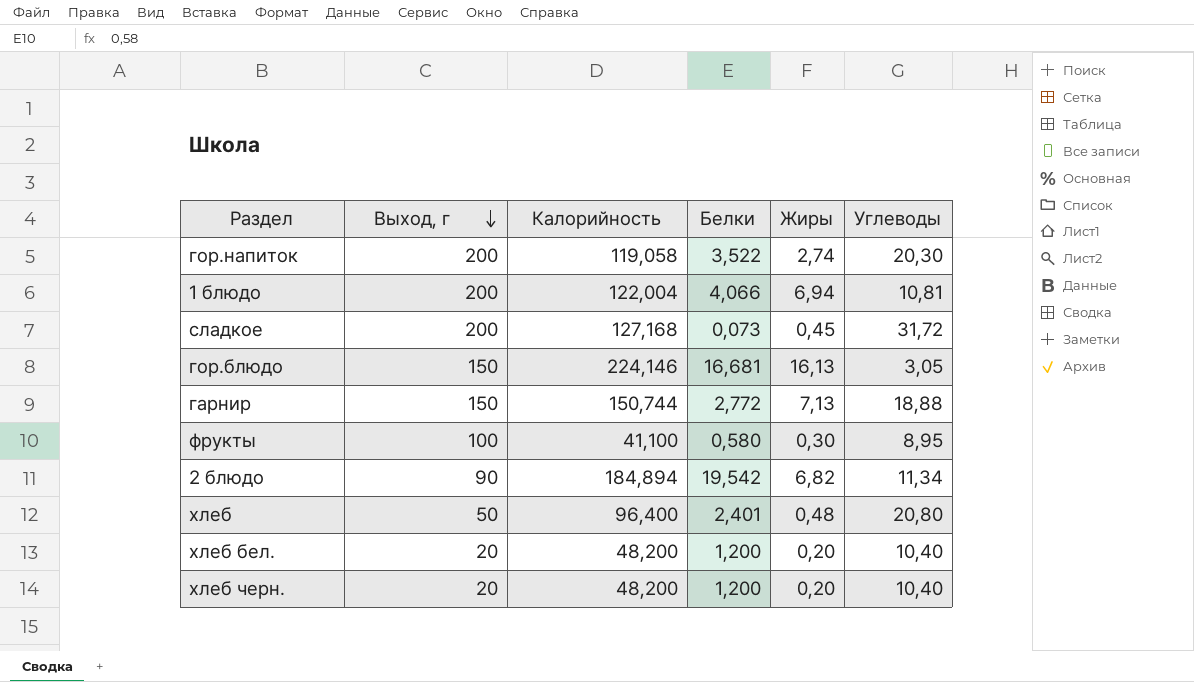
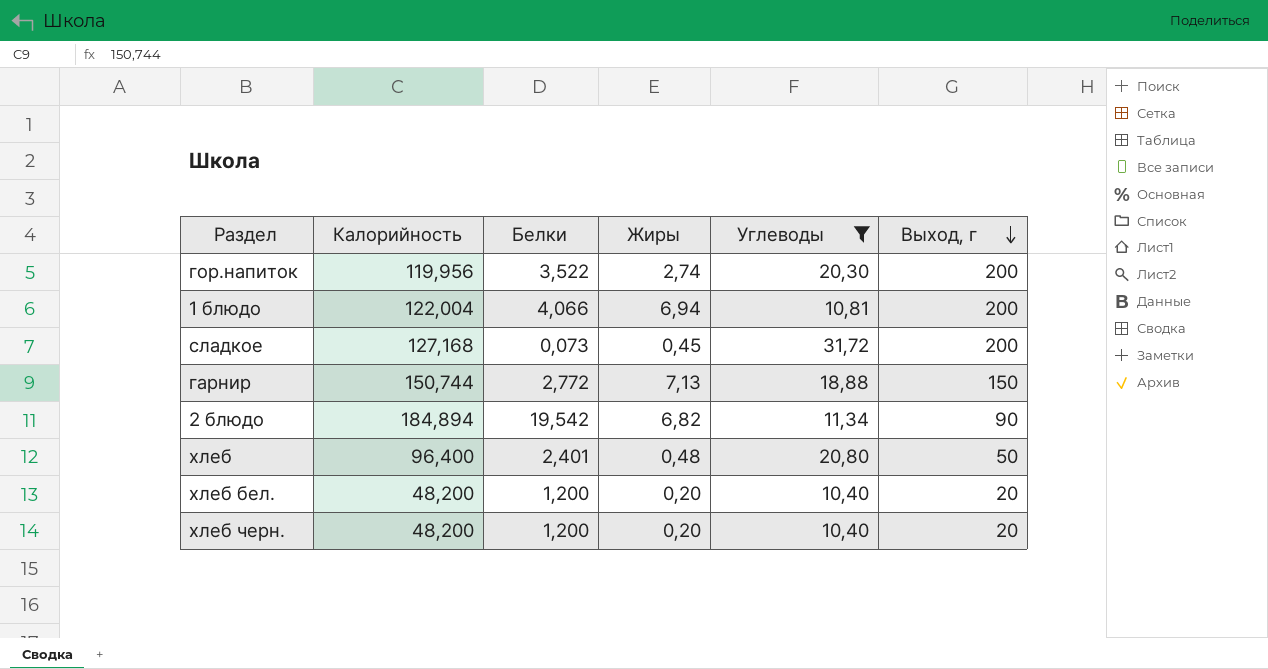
filter: none -> Углеводы >= 10,40
column Выход, г | position: 2 -> 6
гор.напиток | Калорийность: 119,058 -> 119,956

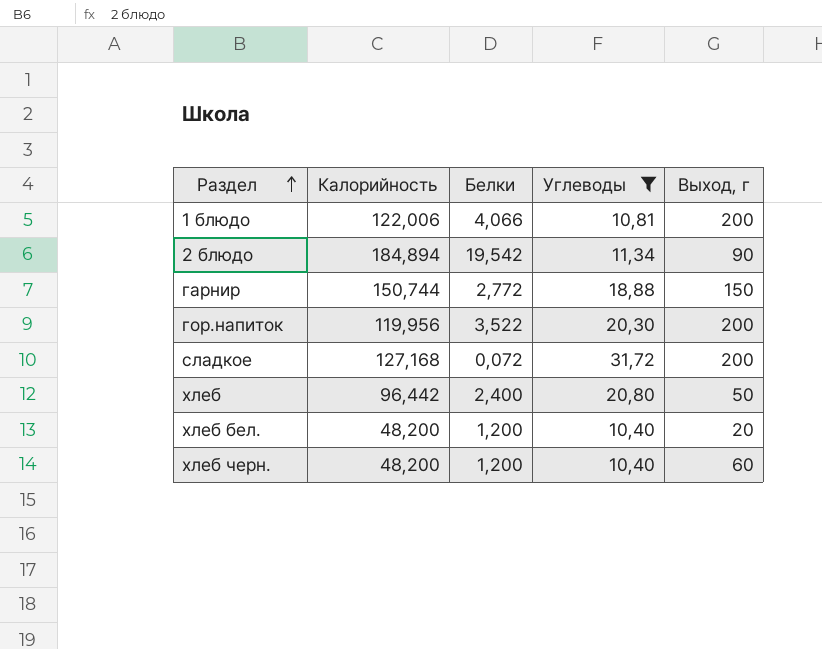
row order: Выход, г descending -> Раздел ascending
column Жиры | position: 4 -> none
1 блюдо | Калорийность: 122,004 -> 122,006
сладкое | Белки: 0,073 -> 0,072
хлеб | Калорийность: 96,400 -> 96,442
хлеб | Белки: 2,401 -> 2,400
хлеб черн. | Выход, г: 20 -> 60

